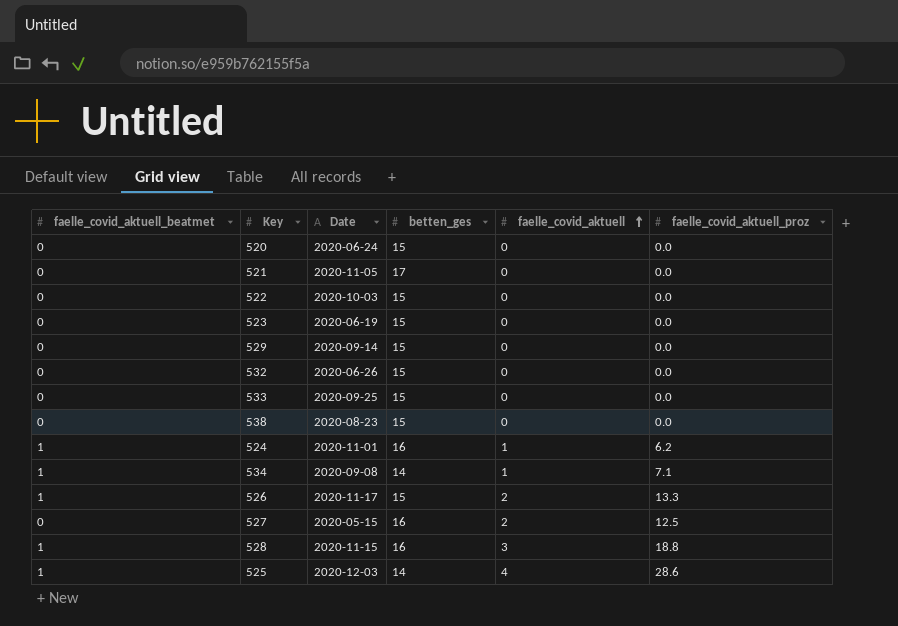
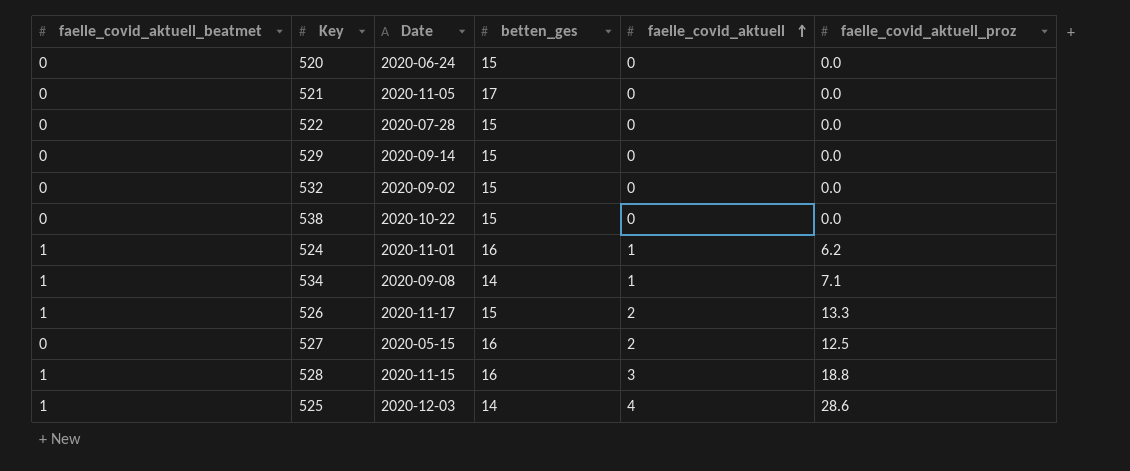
row 523: 0 | 2020-06-19 | 15 | 0 | 0.0 -> none
row 533: 0 | 2020-09-25 | 15 | 0 | 0.0 -> none
522 | Date: 2020-10-03 -> 2020-07-28
532 | Date: 2020-06-26 -> 2020-09-02
538 | Date: 2020-08-23 -> 2020-10-22

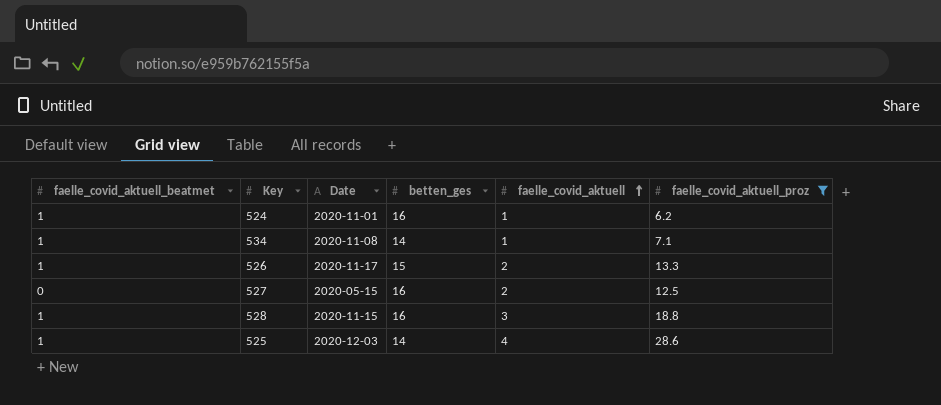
filter: none -> faelle_covid_aktuell_proz != 0.0
534 | Date: 2020-09-08 -> 2020-11-08

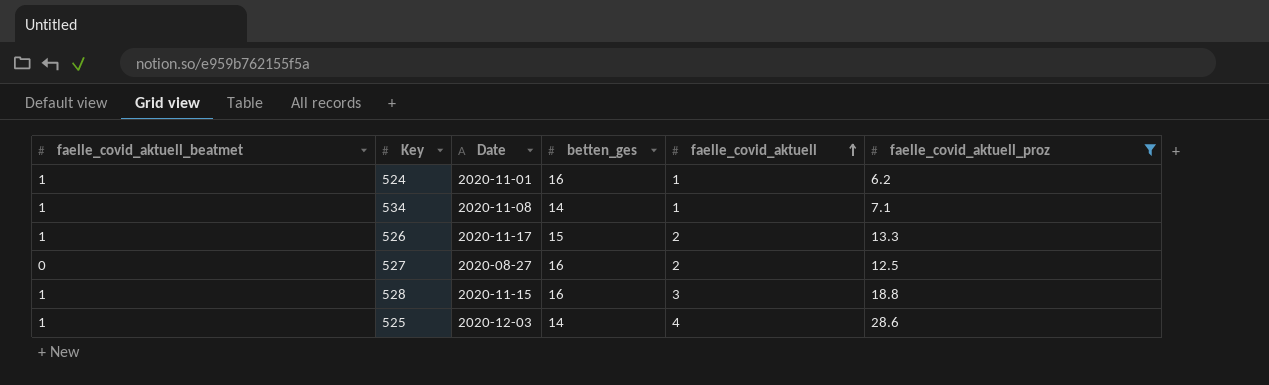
527 | Date: 2020-05-15 -> 2020-08-27

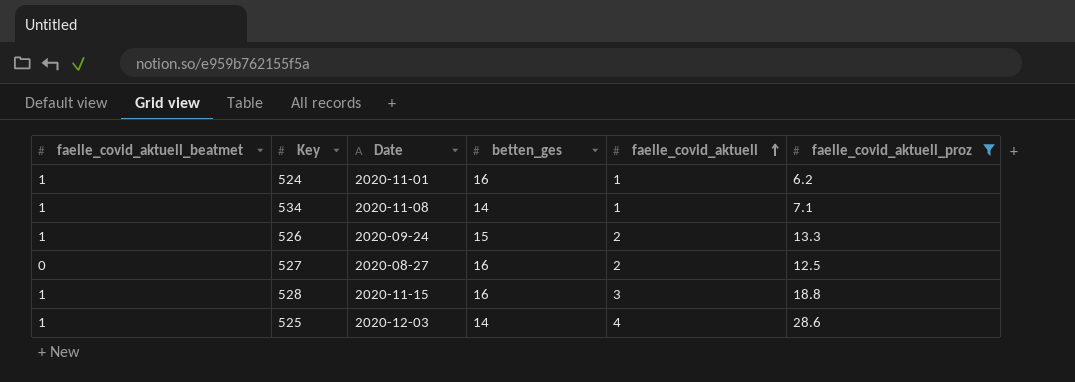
526 | Date: 2020-11-17 -> 2020-09-24

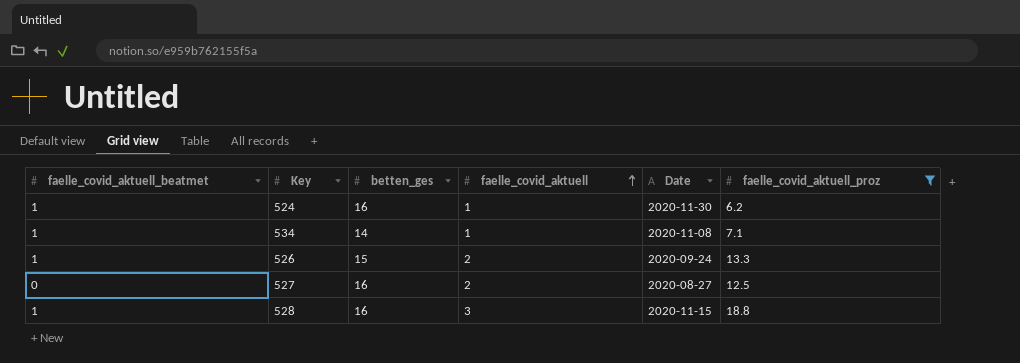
column Date | position: 3 -> 5
row 525: 1 | 2020-12-03 | 14 | 4 | 28.6 -> none
524 | Date: 2020-11-01 -> 2020-11-30

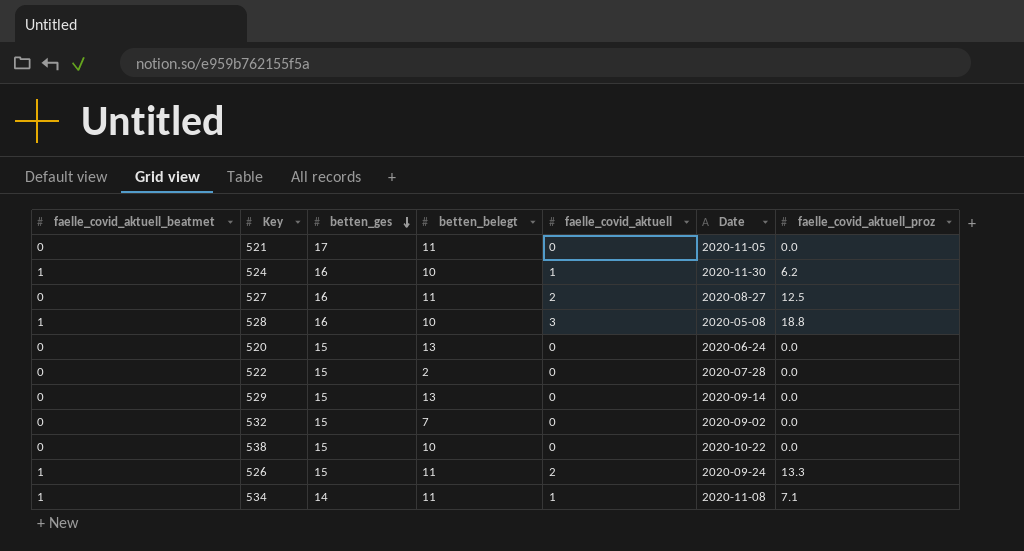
filter: faelle_covid_aktuell_proz != 0.0 -> none
row order: faelle_covid_aktuell ascending -> betten_ges descending
column betten_belegt | position: none -> 4
528 | Date: 2020-11-15 -> 2020-05-08

